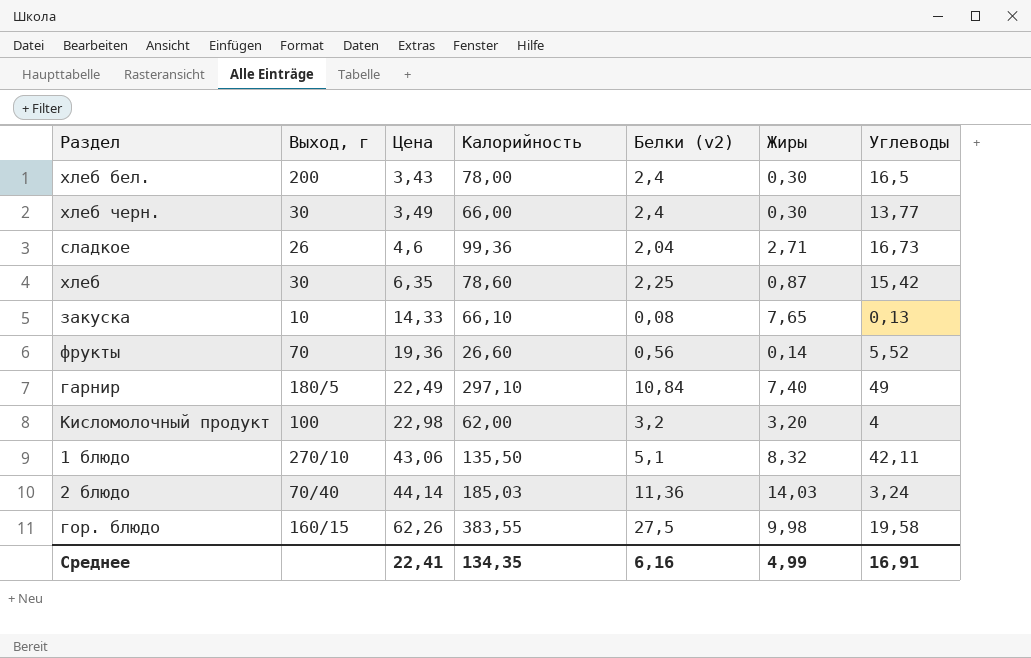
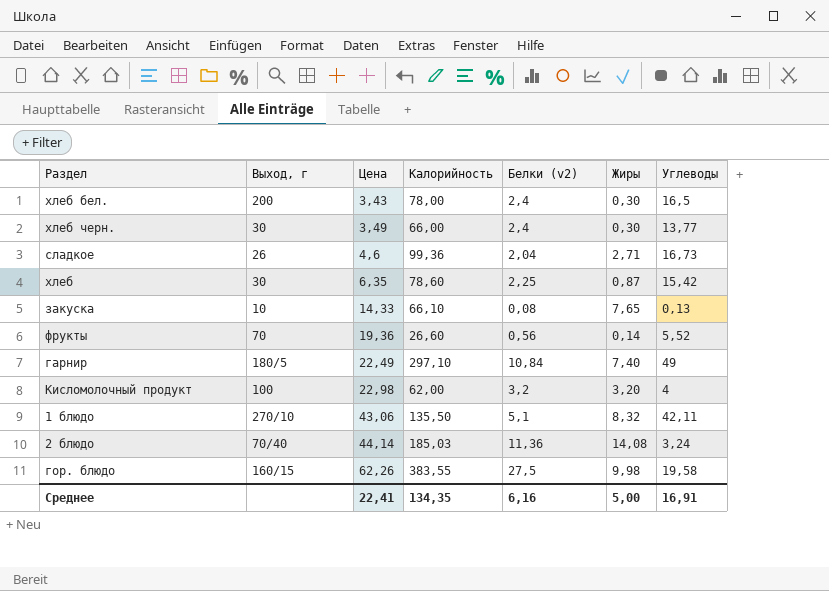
2 блюдо | Жиры: 14,03 -> 14,08
Среднее | Жиры: 4,99 -> 5,00

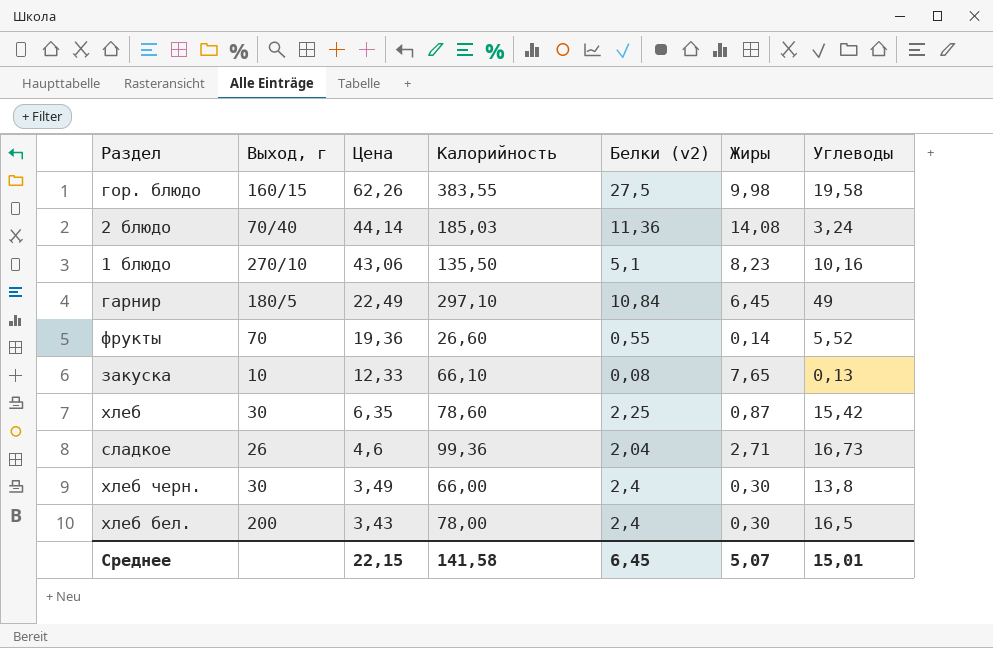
row order: Цена ascending -> Цена descending
row Кисломолочный продукт: 100 | 22,98 | 62,00 | 3,2 | 3,20 | 4 -> none
1 блюдо | Жиры: 8,32 -> 8,23
1 блюдо | Углеводы: 42,11 -> 10,16
гарнир | Жиры: 7,40 -> 6,45
фрукты | Белки (v2): 0,56 -> 0,55
закуска | Цена: 14,33 -> 12,33
хлеб черн. | Углеводы: 13,77 -> 13,8
Среднее | Цена: 22,41 -> 22,15
Среднее | Калорийность: 134,35 -> 141,58
Среднее | Белки (v2): 6,16 -> 6,45
Среднее | Жиры: 5,00 -> 5,07
Среднее | Углеводы: 16,91 -> 15,01

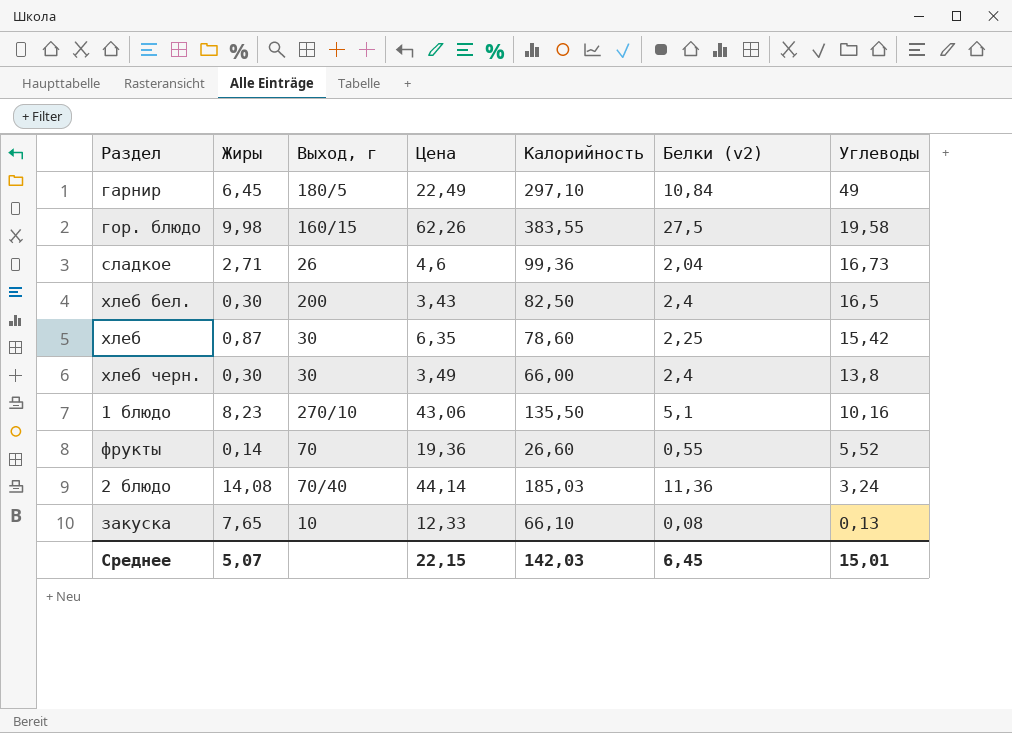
row order: Цена descending -> Углеводы descending
column Жиры | position: 6 -> 2
хлеб бел. | Калорийность: 78,00 -> 82,50
Среднее | Калорийность: 141,58 -> 142,03

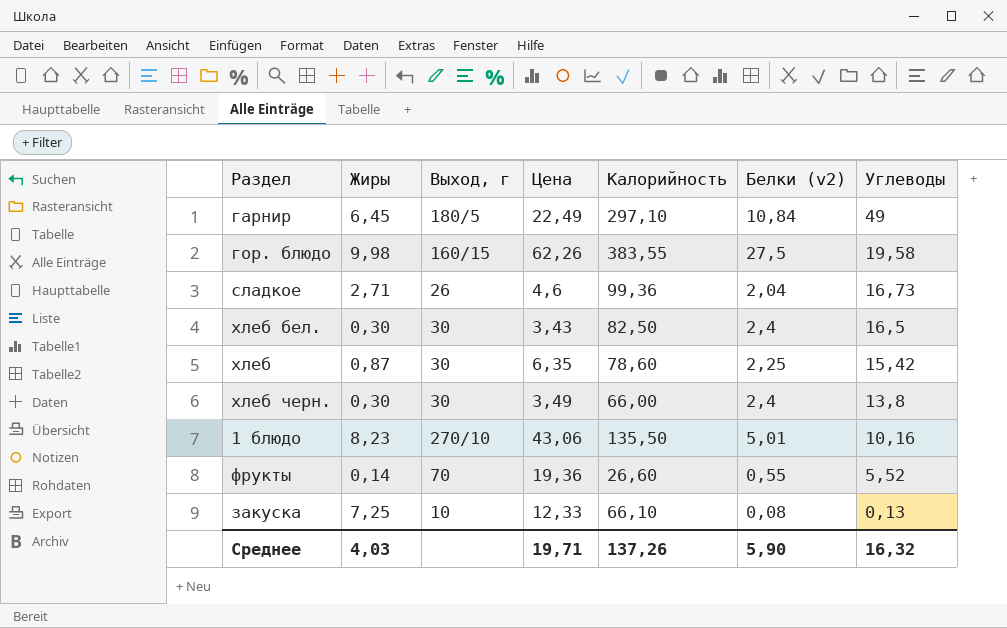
row 2 блюдо: 14,08 | 70/40 | 44,14 | 185,03 | 11,36 | 3,24 -> none
хлеб бел. | Выход, г: 200 -> 30
1 блюдо | Белки (v2): 5,1 -> 5,01
закуска | Жиры: 7,65 -> 7,25
Среднее | Жиры: 5,07 -> 4,03
Среднее | Цена: 22,15 -> 19,71
Среднее | Калорийность: 142,03 -> 137,26
Среднее | Белки (v2): 6,45 -> 5,90
Среднее | Углеводы: 15,01 -> 16,32

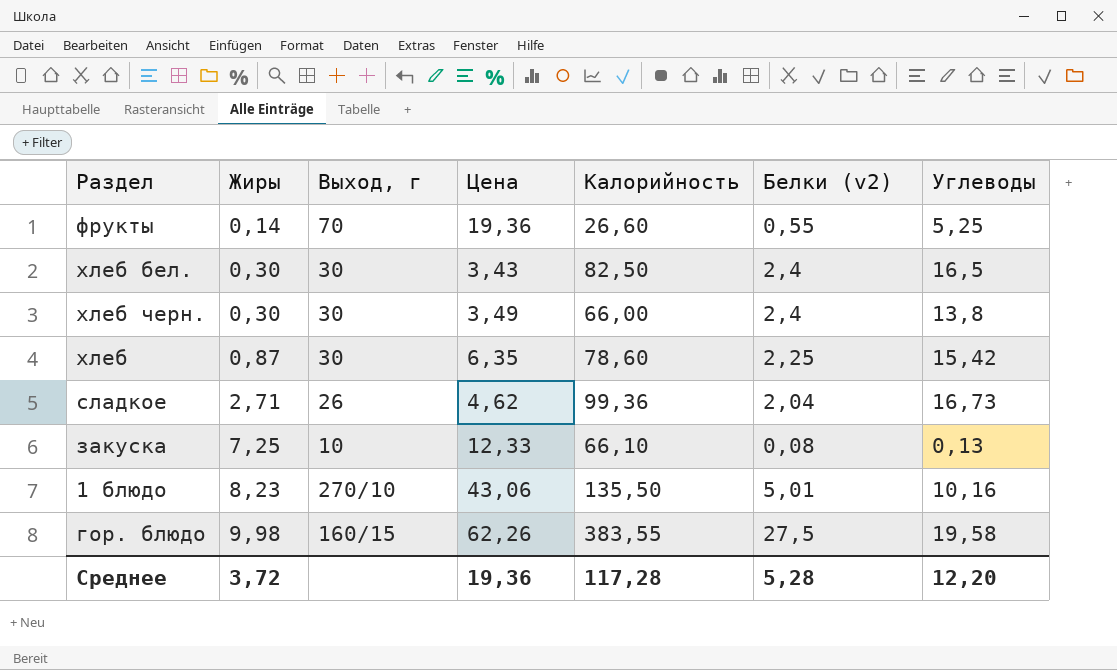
row order: Углеводы descending -> Жиры ascending
row гарнир: 6,45 | 180/5 | 22,49 | 297,10 | 10,84 | 49 -> none
фрукты | Углеводы: 5,52 -> 5,25
сладкое | Цена: 4,6 -> 4,62
Среднее | Жиры: 4,03 -> 3,72
Среднее | Цена: 19,71 -> 19,36
Среднее | Калорийность: 137,26 -> 117,28
Среднее | Белки (v2): 5,90 -> 5,28
Среднее | Углеводы: 16,32 -> 12,20

